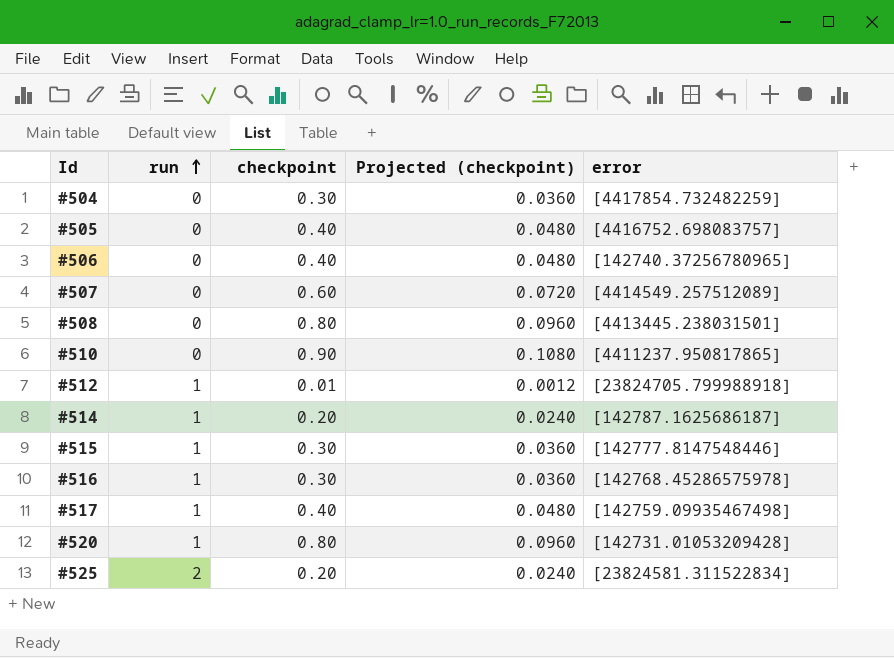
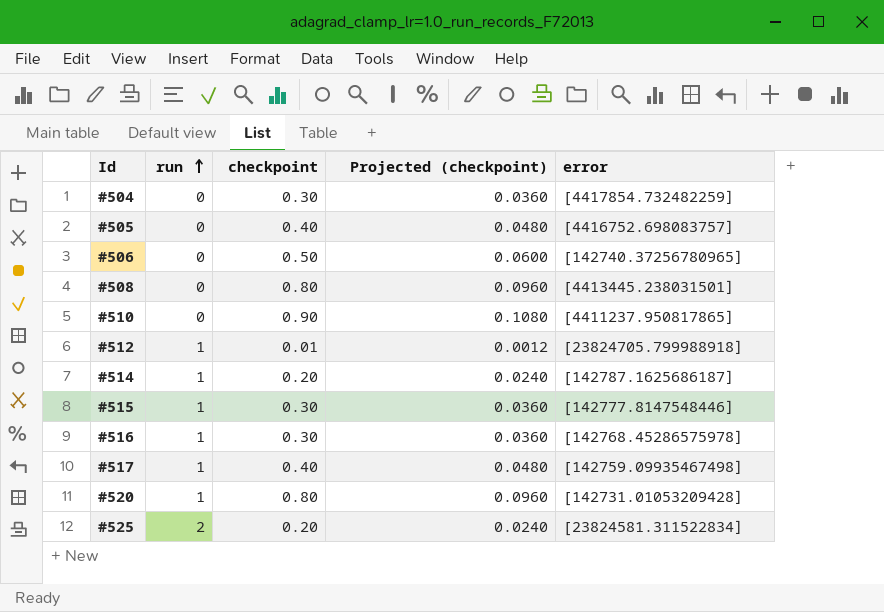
row #507: 0 | 0.60 | 0.0720 | [4414549.257512089] -> none
#506 | checkpoint: 0.40 -> 0.50
#506 | Projected (checkpoint): 0.0480 -> 0.0600

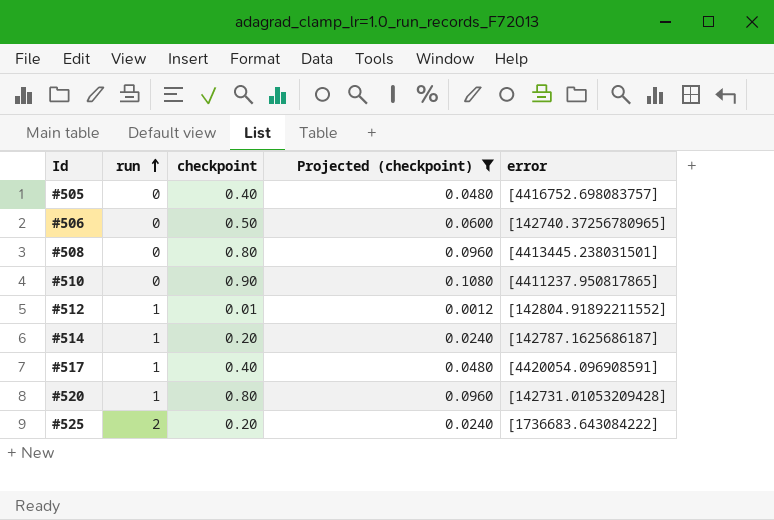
filter: none -> Projected (checkpoint) != 0.0360
#512 | error: [23824705.799988918] -> [142804.91892211552]
#517 | error: [142759.09935467498] -> [4420054.096908591]
#525 | error: [23824581.311522834] -> [1736683.643084222]

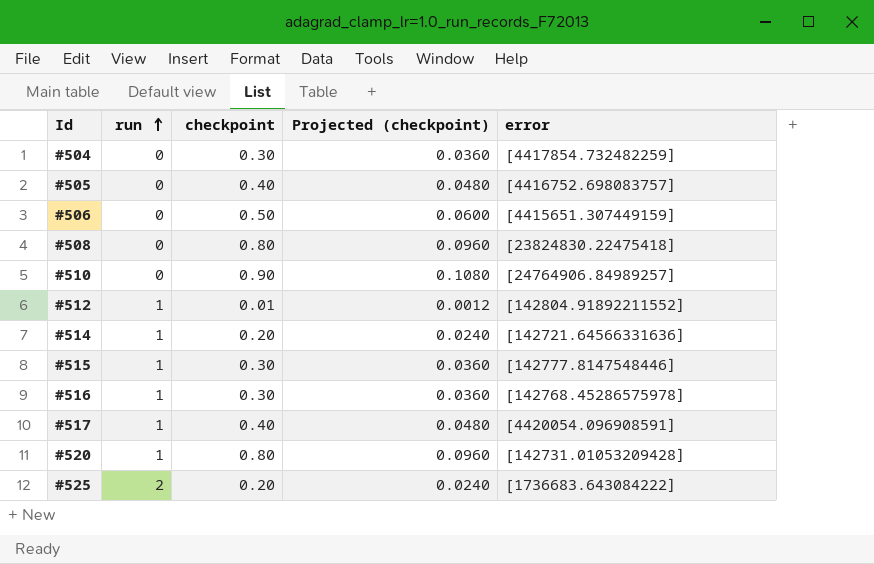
filter: Projected (checkpoint) != 0.0360 -> none
#506 | error: [142740.37256780965] -> [4415651.307449159]
#508 | error: [4413445.238031501] -> [23824830.22475418]
#510 | error: [4411237.950817865] -> [24764906.84989257]
#514 | error: [142787.1625686187] -> [142721.64566331636]

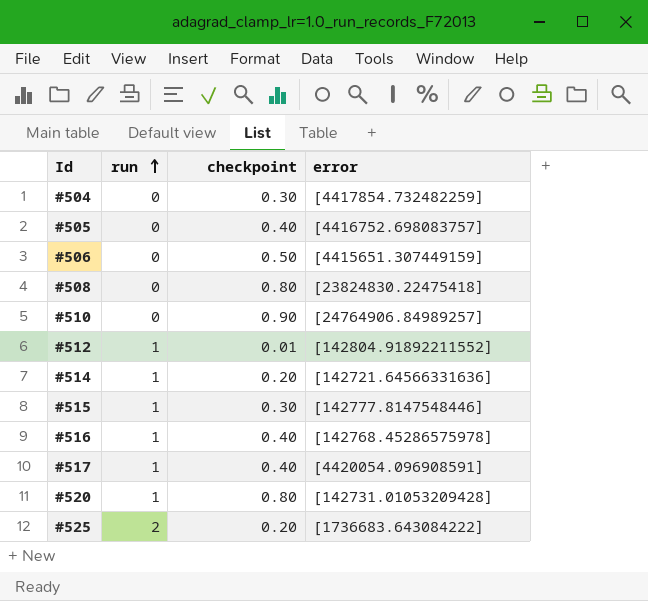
column Projected (checkpoint) | formula: [checkpoint] * 0.12 -> none
#516 | checkpoint: 0.30 -> 0.40

